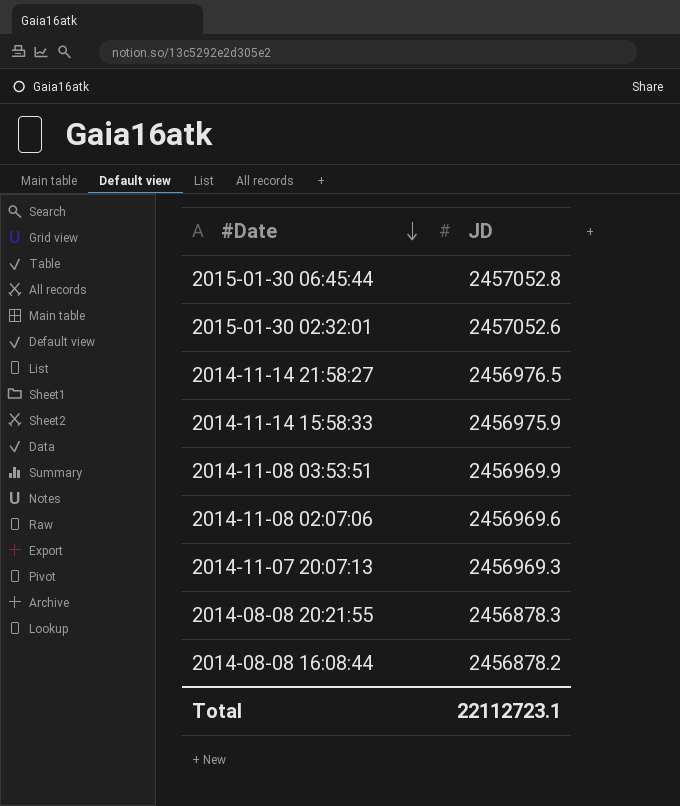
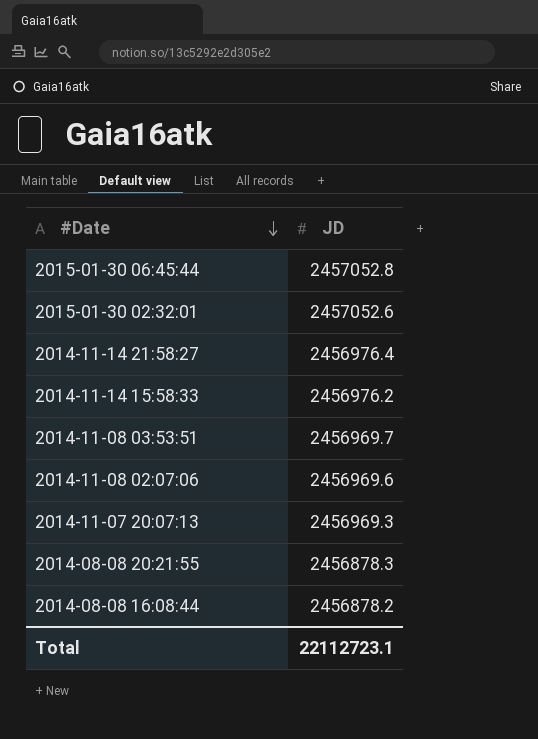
2014-11-14 21:58:27 | JD: 2456976.5 -> 2456976.4
2014-11-14 15:58:33 | JD: 2456975.9 -> 2456976.2
2014-11-08 03:53:51 | JD: 2456969.9 -> 2456969.7

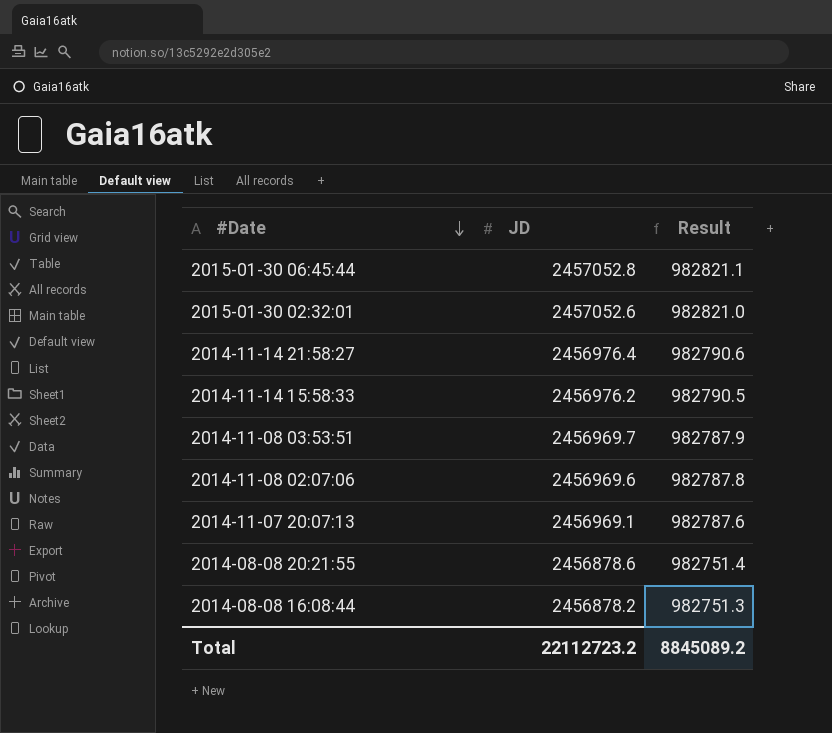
column Result | formula: none -> [JD] * 0.4
2014-11-07 20:07:13 | JD: 2456969.3 -> 2456969.1
2014-08-08 20:21:55 | JD: 2456878.3 -> 2456878.6
Total | JD: 22112723.1 -> 22112723.2

